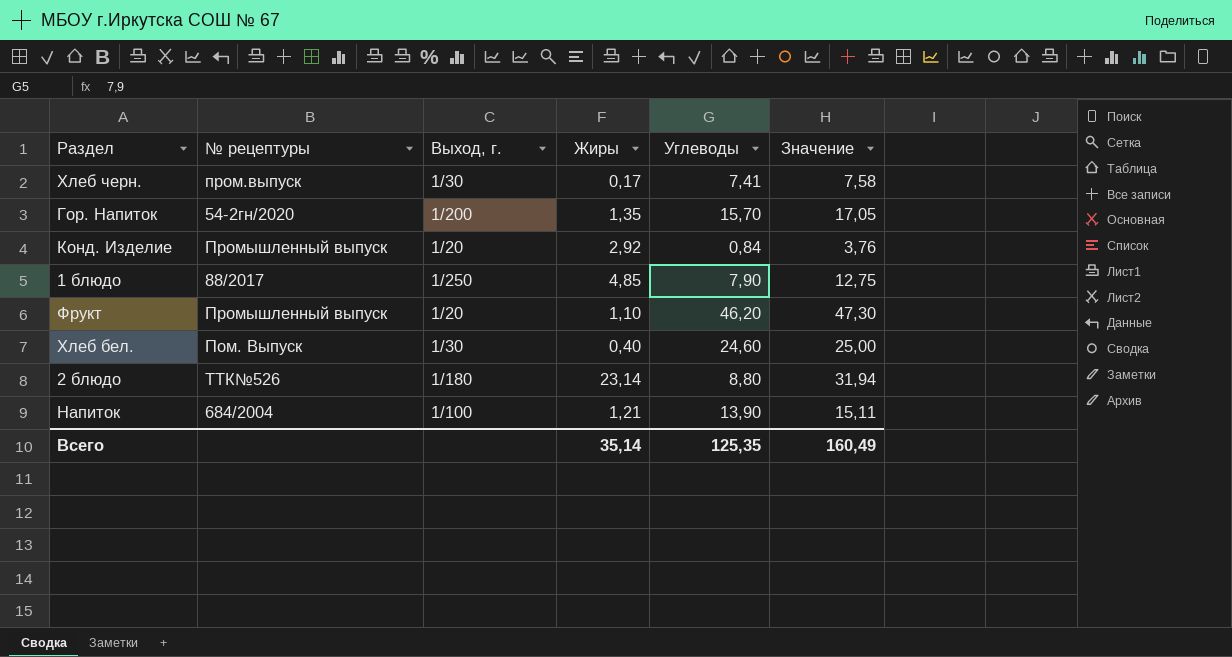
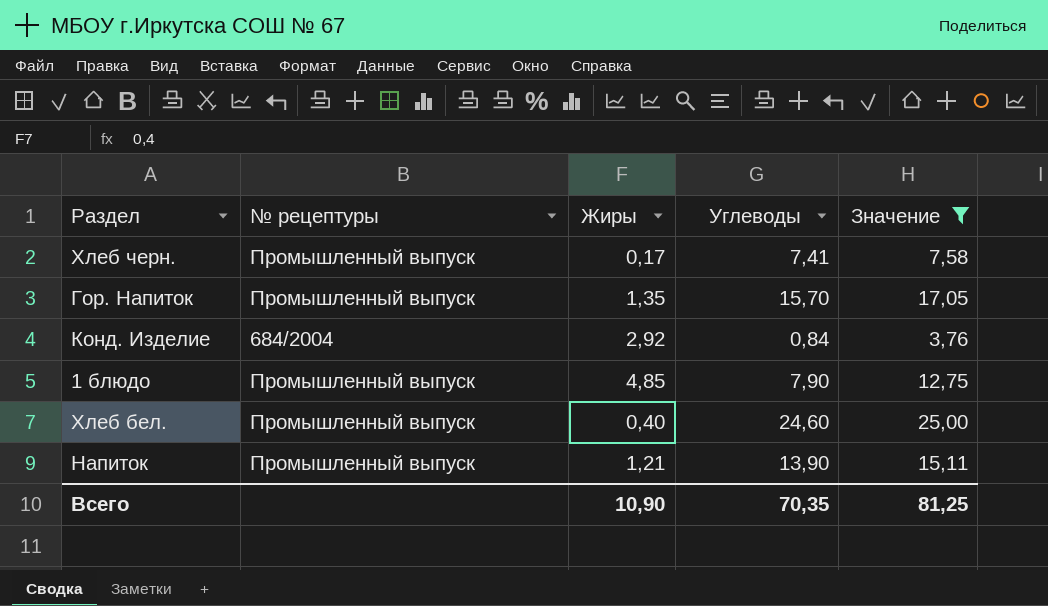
filter: none -> Значение <= 25,00
column Выход, г. | position: 3 -> none
Хлеб черн. | № рецептуры: пром.выпуск -> Промышленный выпуск
Гор. Напиток | № рецептуры: 54-2гн/2020 -> Промышленный выпуск
Конд. Изделие | № рецептуры: Промышленный выпуск -> 684/2004
1 блюдо | № рецептуры: 88/2017 -> Промышленный выпуск
Хлеб бел. | № рецептуры: Пом. Выпуск -> Промышленный выпуск
Напиток | № рецептуры: 684/2004 -> Промышленный выпуск
Всего | Жиры: 35,14 -> 10,90
Всего | Углеводы: 125,35 -> 70,35
Всего | Значение: 160,49 -> 81,25

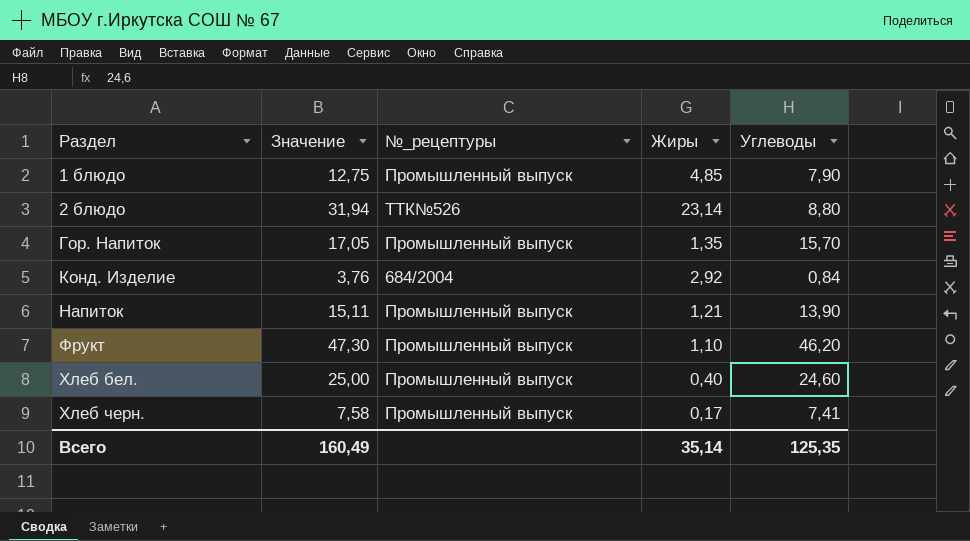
filter: Значение <= 25,00 -> none
row order: none -> Раздел ascending
column Значение | position: 5 -> 2
column name: № рецептуры -> №_рецептуры
Всего | Значение: 81,25 -> 160,49
Всего | Жиры: 10,90 -> 35,14
Всего | Углеводы: 70,35 -> 125,35

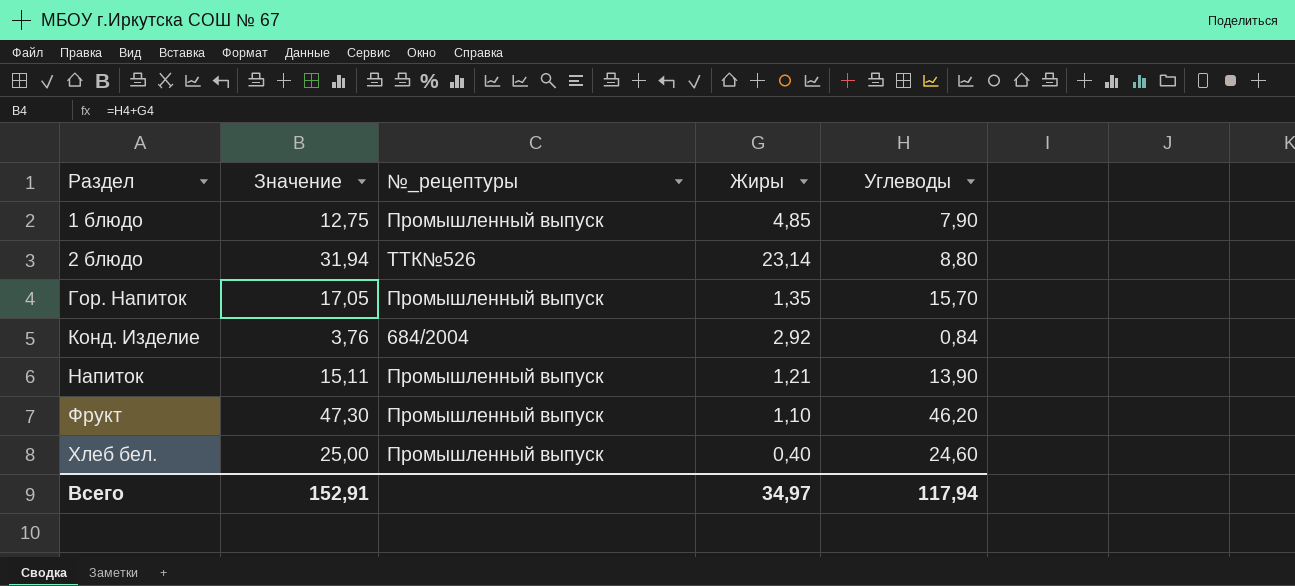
row Хлеб черн.: 7,58 | Промышленный выпуск | 0,17 | 7,41 -> none
Всего | Значение: 160,49 -> 152,91
Всего | Жиры: 35,14 -> 34,97
Всего | Углеводы: 125,35 -> 117,94

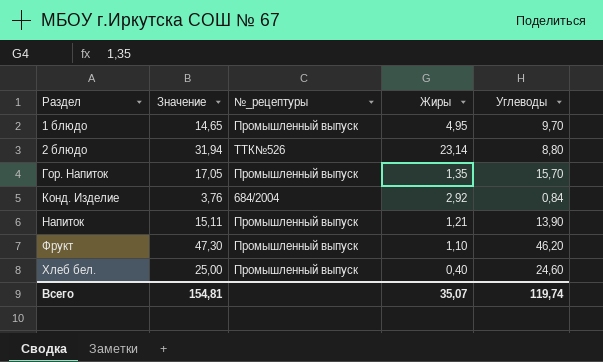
1 блюдо | Значение: 12,75 -> 14,65
1 блюдо | Жиры: 4,85 -> 4,95
1 блюдо | Углеводы: 7,90 -> 9,70
Всего | Значение: 152,91 -> 154,81
Всего | Жиры: 34,97 -> 35,07
Всего | Углеводы: 117,94 -> 119,74

